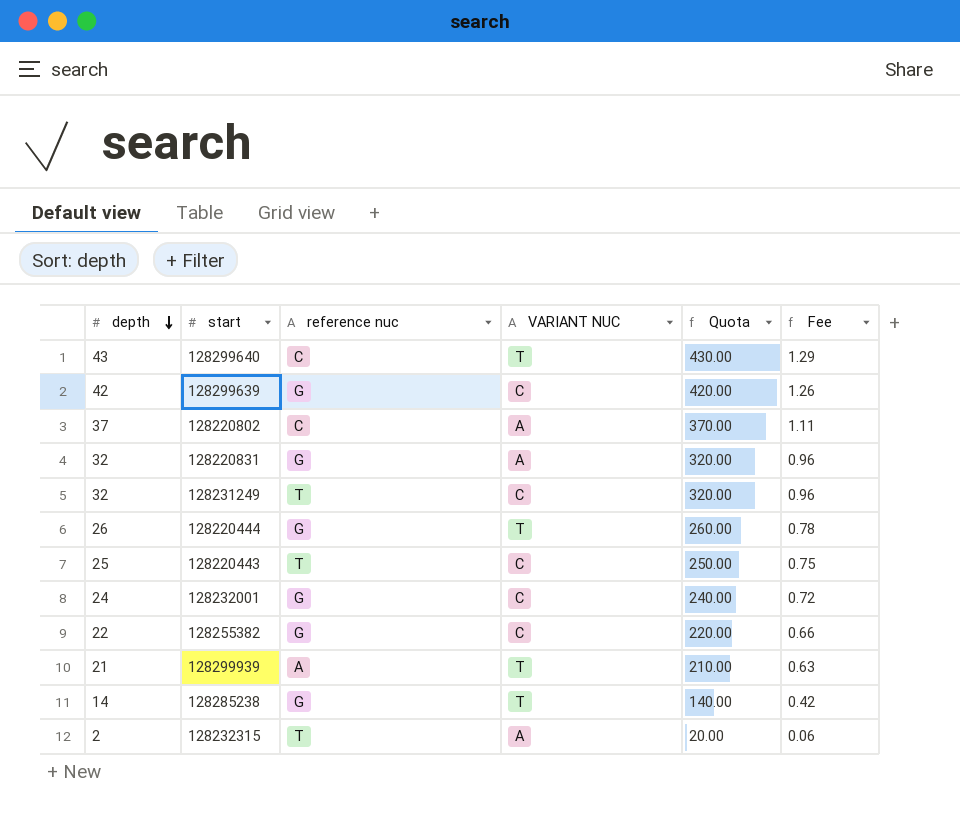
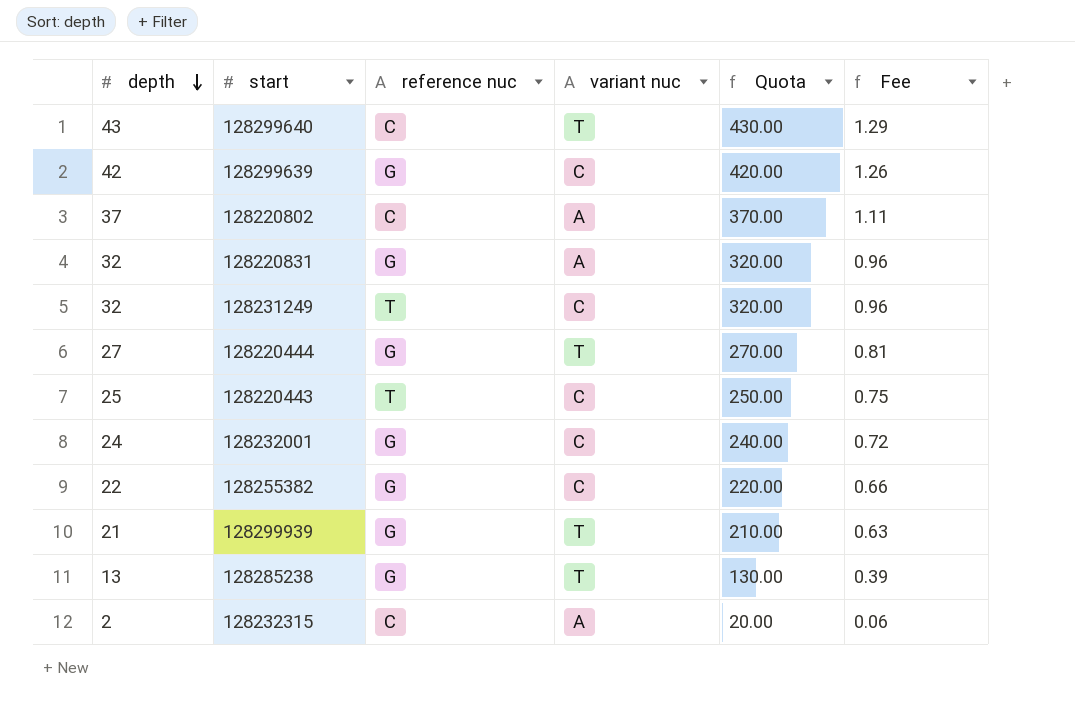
column name: VARIANT NUC -> variant nuc
128220444 | depth: 26 -> 27
128220444 | Quota: 260.00 -> 270.00
128220444 | Fee: 0.78 -> 0.81
128299939 | reference nuc: A -> G
128285238 | depth: 14 -> 13
128285238 | Quota: 140.00 -> 130.00
128285238 | Fee: 0.42 -> 0.39
128232315 | reference nuc: T -> C

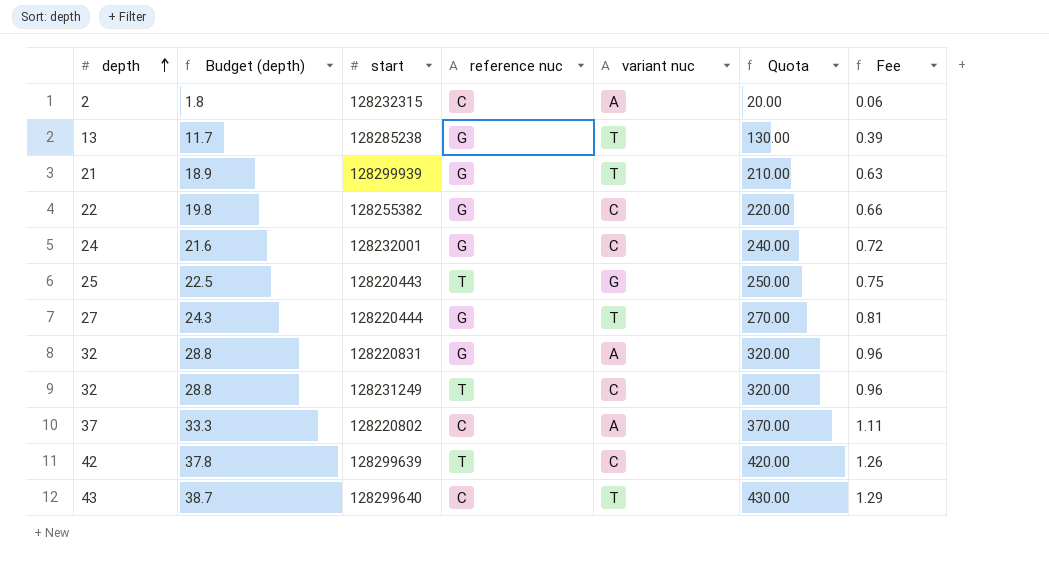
row order: depth descending -> depth ascending
column Budget (depth) | formula: none -> [depth] * 0.9
128220443 | variant nuc: C -> G
128299639 | reference nuc: G -> T

